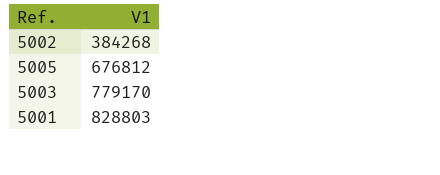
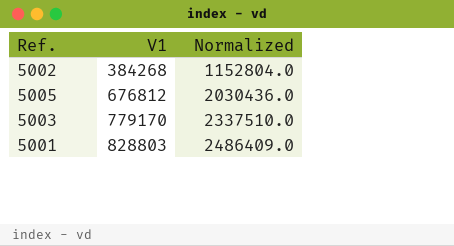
column Normalized | formula: none -> [V1] * 3

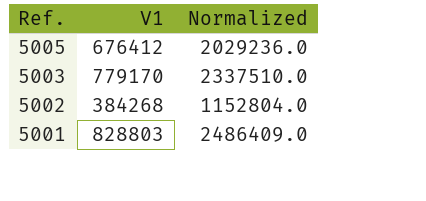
row order: V1 ascending -> Ref. descending
5005 | V1: 676812 -> 676412
5005 | Normalized: 2030436.0 -> 2029236.0

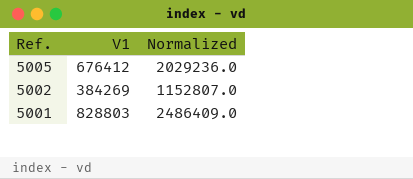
row 5003: 779170 | 2337510.0 -> none
5002 | V1: 384268 -> 384269
5002 | Normalized: 1152804.0 -> 1152807.0

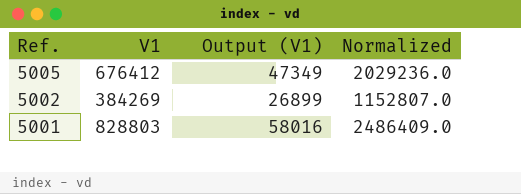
column Output (V1) | formula: none -> [V1] * 0.07

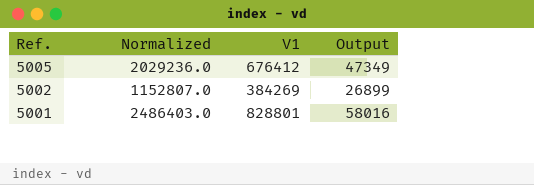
column Normalized | position: 4 -> 2
column name: Output (V1) -> Output
5001 | Normalized: 2486409.0 -> 2486403.0
5001 | V1: 828803 -> 828801

